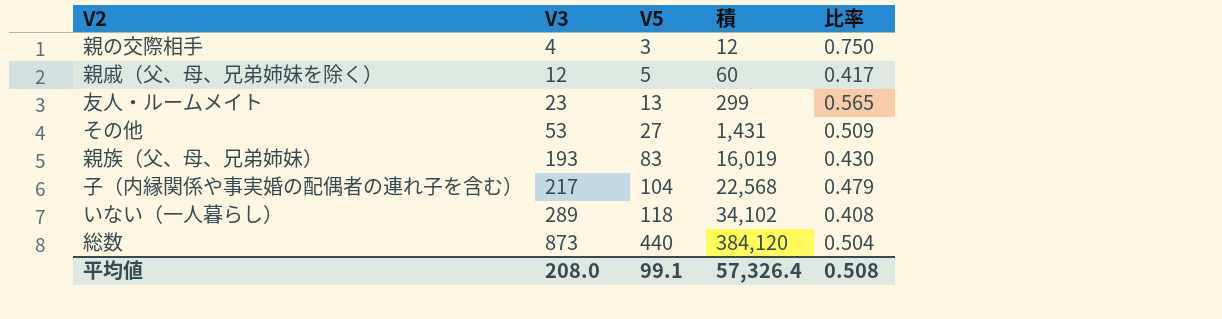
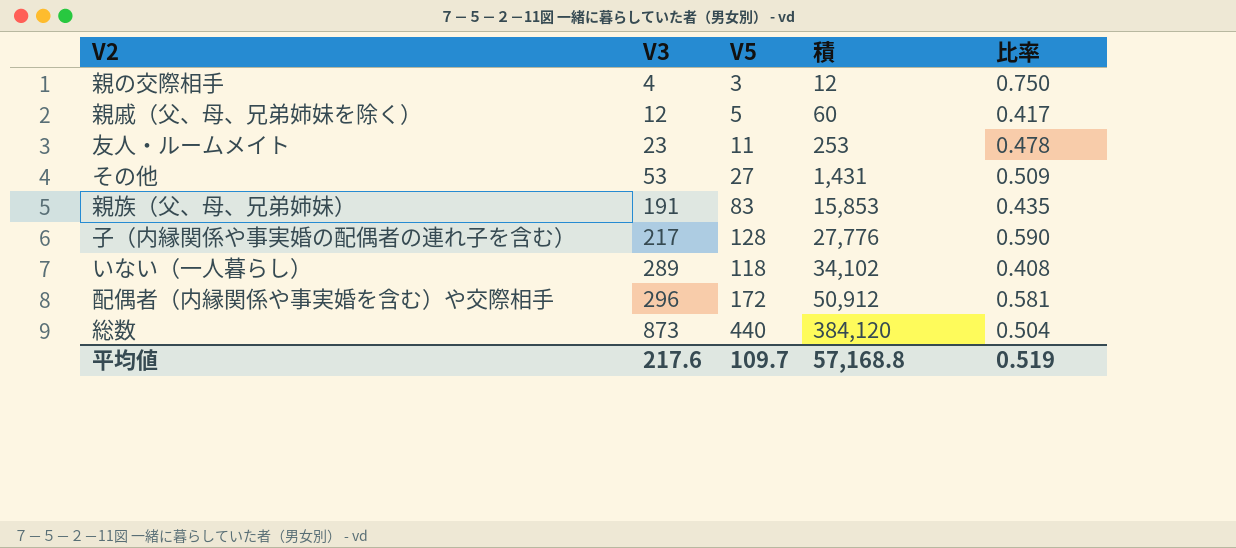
友人・ルームメイト | V5: 13 -> 11
友人・ルームメイト | 積: 299 -> 253
友人・ルームメイト | 比率: 0.565 -> 0.478
親族（父、母、兄弟姉妹） | V3: 193 -> 191
親族（父、母、兄弟姉妹） | 積: 16,019 -> 15,853
親族（父、母、兄弟姉妹） | 比率: 0.430 -> 0.435
子（内縁関係や事実婚の配偶者の連れ子を含む） | V5: 104 -> 128
子（内縁関係や事実婚の配偶者の連れ子を含む） | 積: 22,568 -> 27,776
子（内縁関係や事実婚の配偶者の連れ子を含む） | 比率: 0.479 -> 0.590
row 配偶者（内縁関係や事実婚を含む）や交際相手: none -> 296 | 172 | 50,912 | 0.581
平均値 | V3: 208.0 -> 217.6
平均値 | V5: 99.1 -> 109.7
平均値 | 積: 57,326.4 -> 57,168.8
平均値 | 比率: 0.508 -> 0.519

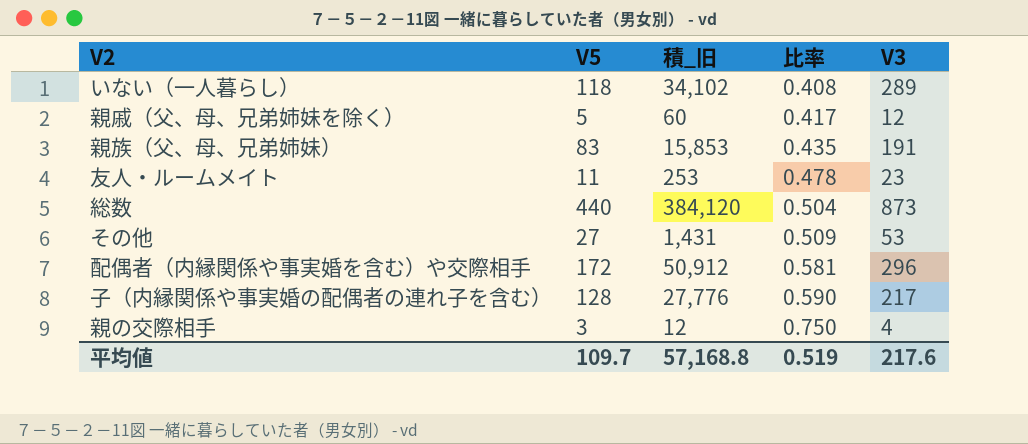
row order: V3 ascending -> 比率 ascending
column name: 積 -> 積_旧
column V3 | position: 2 -> 5

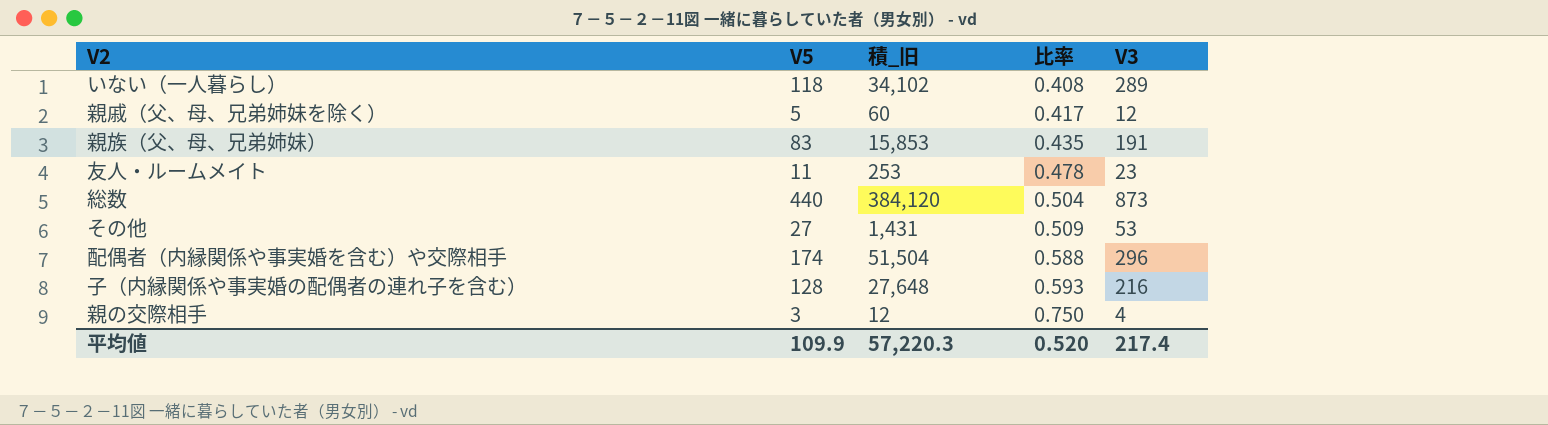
配偶者（内縁関係や事実婚を含む）や交際相手 | V5: 172 -> 174
配偶者（内縁関係や事実婚を含む）や交際相手 | 積_旧: 50,912 -> 51,504
配偶者（内縁関係や事実婚を含む）や交際相手 | 比率: 0.581 -> 0.588
子（内縁関係や事実婚の配偶者の連れ子を含む） | 積_旧: 27,776 -> 27,648
子（内縁関係や事実婚の配偶者の連れ子を含む） | 比率: 0.590 -> 0.593
子（内縁関係や事実婚の配偶者の連れ子を含む） | V3: 217 -> 216
平均値 | V5: 109.7 -> 109.9
平均値 | 積_旧: 57,168.8 -> 57,220.3
平均値 | 比率: 0.519 -> 0.520
平均値 | V3: 217.6 -> 217.4

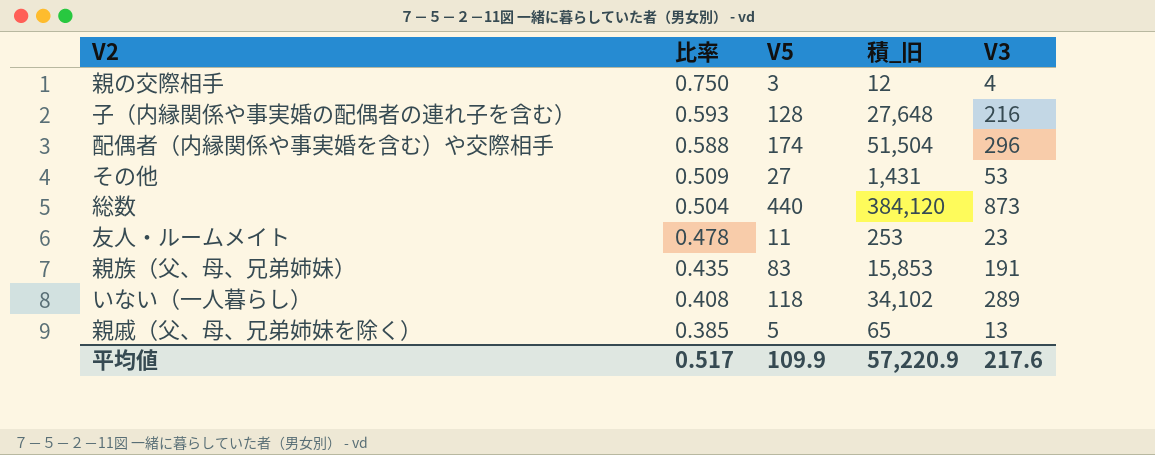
row order: 比率 ascending -> 比率 descending
column 比率 | position: 4 -> 2
親戚（父、母、兄弟姉妹を除く） | 比率: 0.417 -> 0.385
親戚（父、母、兄弟姉妹を除く） | 積_旧: 60 -> 65
親戚（父、母、兄弟姉妹を除く） | V3: 12 -> 13
平均値 | 比率: 0.520 -> 0.517
平均値 | 積_旧: 57,220.3 -> 57,220.9
平均値 | V3: 217.4 -> 217.6

